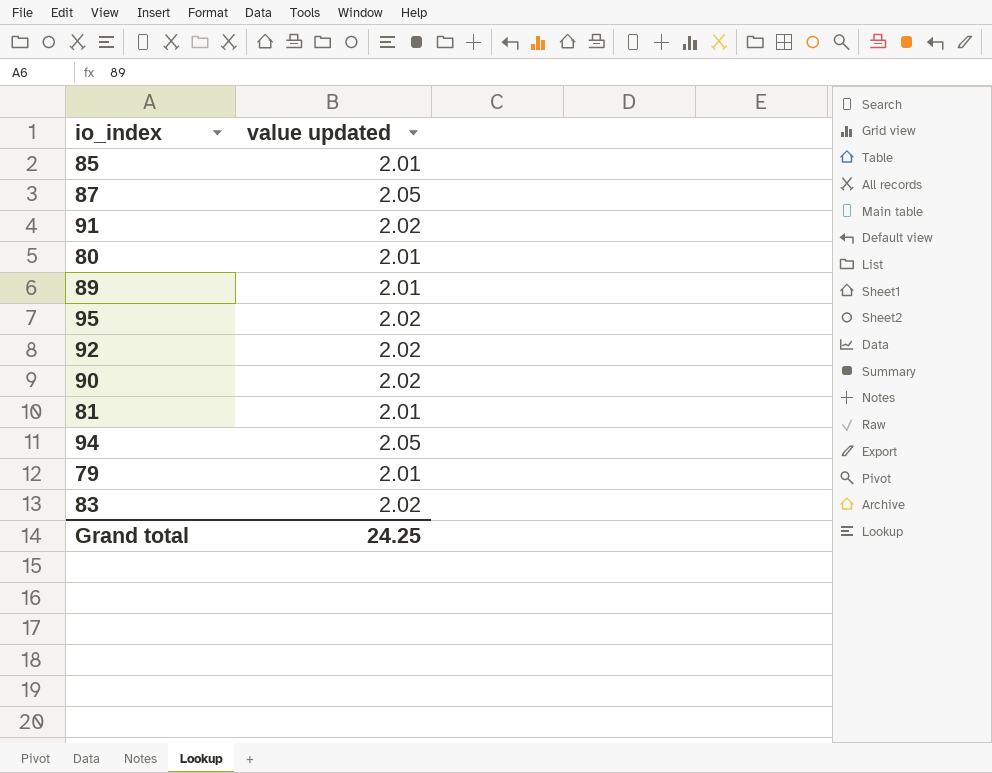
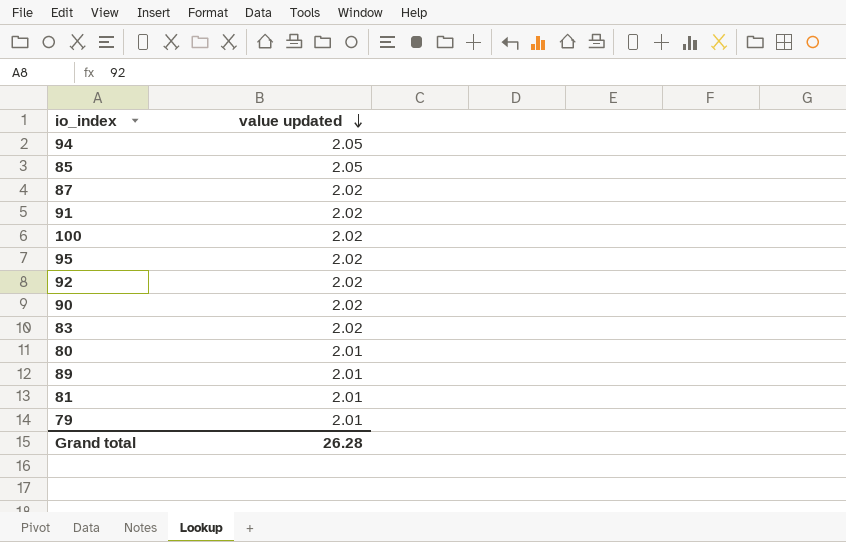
row order: none -> value updated descending
85 | value updated: 2.01 -> 2.05
87 | value updated: 2.05 -> 2.02
row 100: none -> 2.02
Grand total | value updated: 24.25 -> 26.28

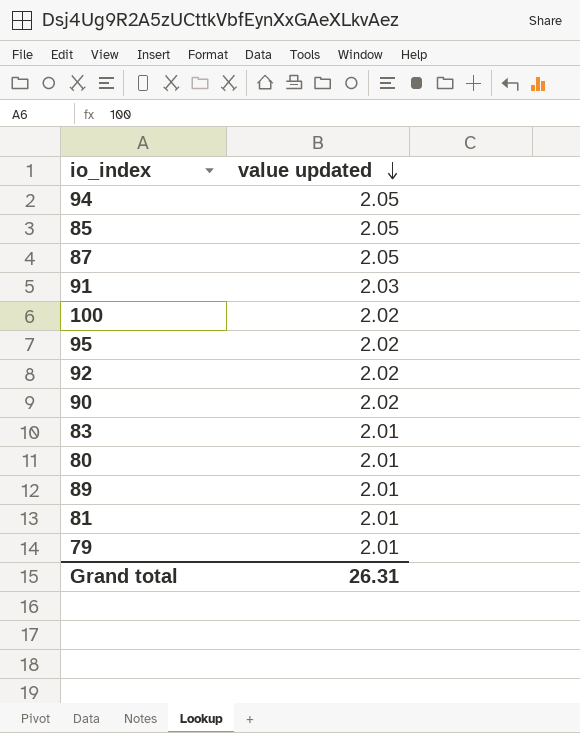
87 | value updated: 2.02 -> 2.05
91 | value updated: 2.02 -> 2.03
83 | value updated: 2.02 -> 2.01
Grand total | value updated: 26.28 -> 26.31

